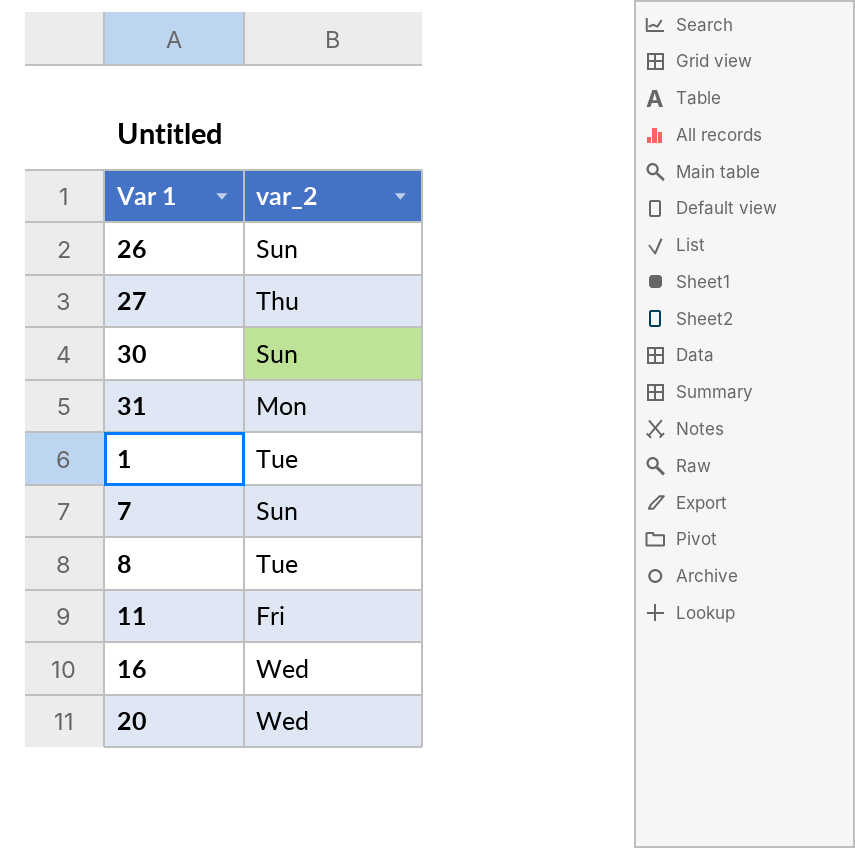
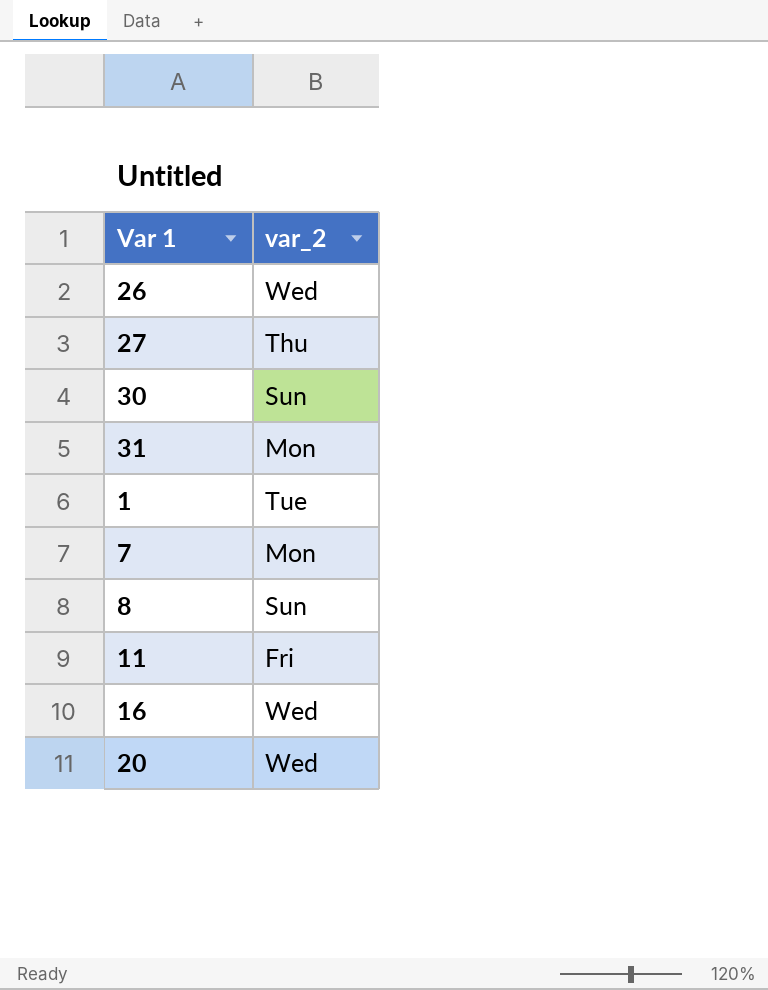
26 | var_2: Sun -> Wed
7 | var_2: Sun -> Mon
8 | var_2: Tue -> Sun

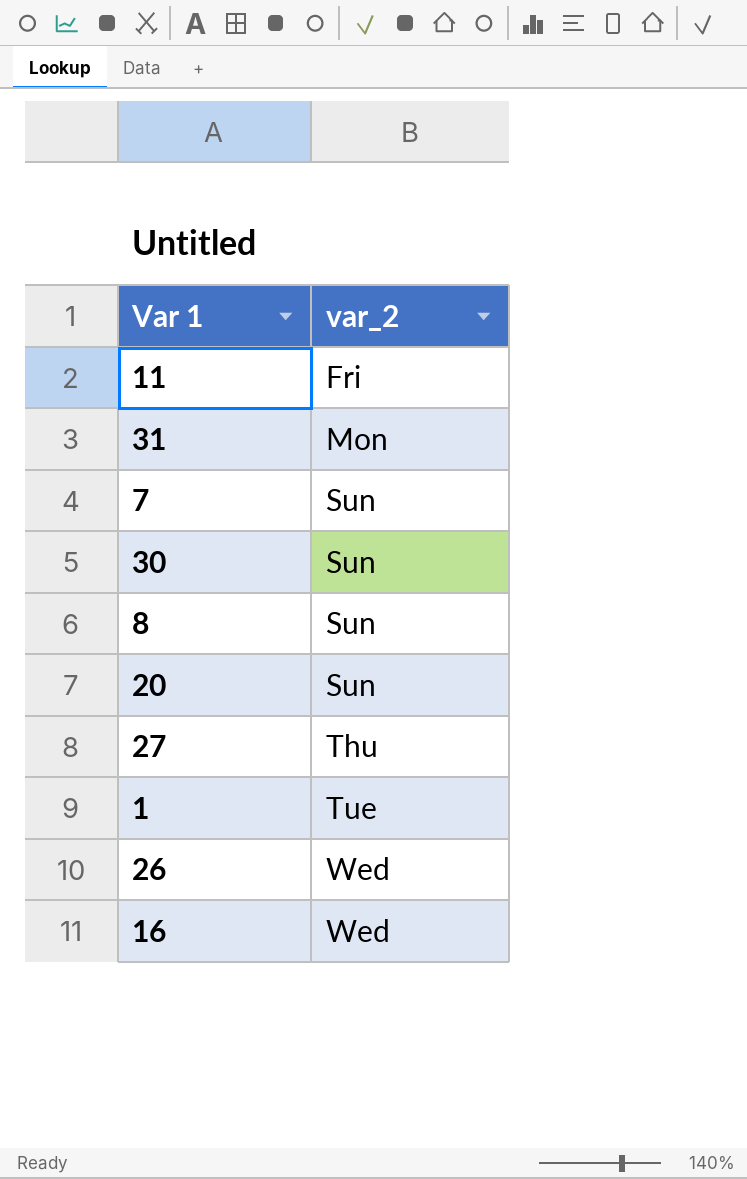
row order: none -> var_2 ascending
7 | var_2: Mon -> Sun
20 | var_2: Wed -> Sun

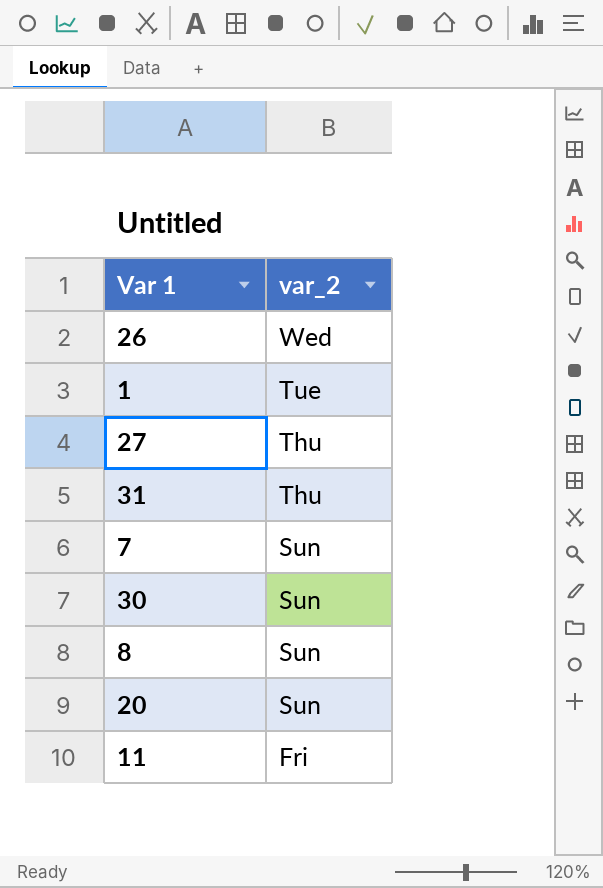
row order: var_2 ascending -> var_2 descending
row 16: Wed -> none
31 | var_2: Mon -> Thu

